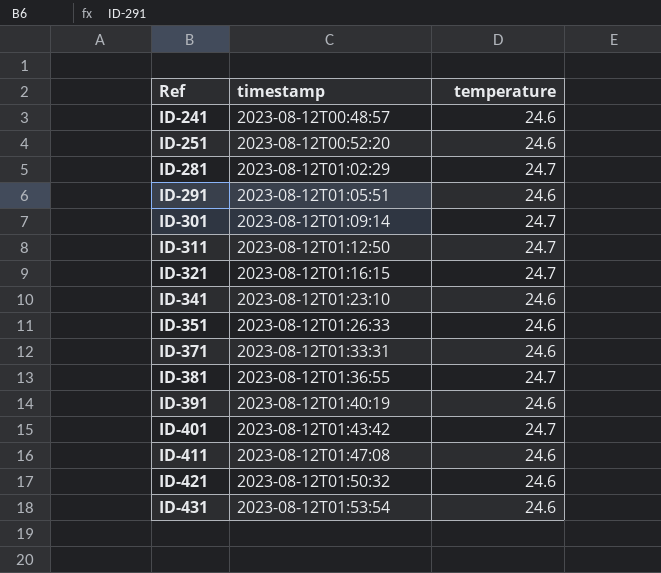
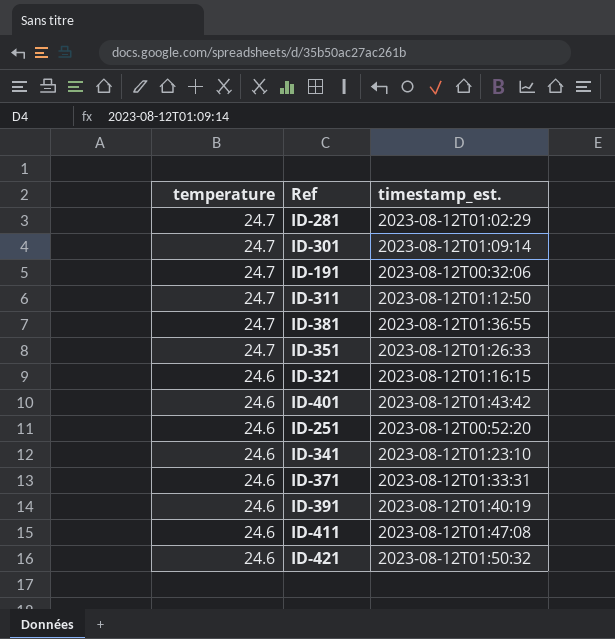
row order: Ref ascending -> temperature descending
column temperature | position: 3 -> 1
column name: timestamp -> timestamp_est.
row ID-241: 2023-08-12T00:48:57 | 24.6 -> none
row ID-291: 2023-08-12T01:05:51 | 24.6 -> none
row ID-431: 2023-08-12T01:53:54 | 24.6 -> none
row ID-191: none -> 24.7 | 2023-08-12T00:32:06
ID-351 | temperature: 24.6 -> 24.7
ID-321 | temperature: 24.7 -> 24.6
ID-401 | temperature: 24.7 -> 24.6

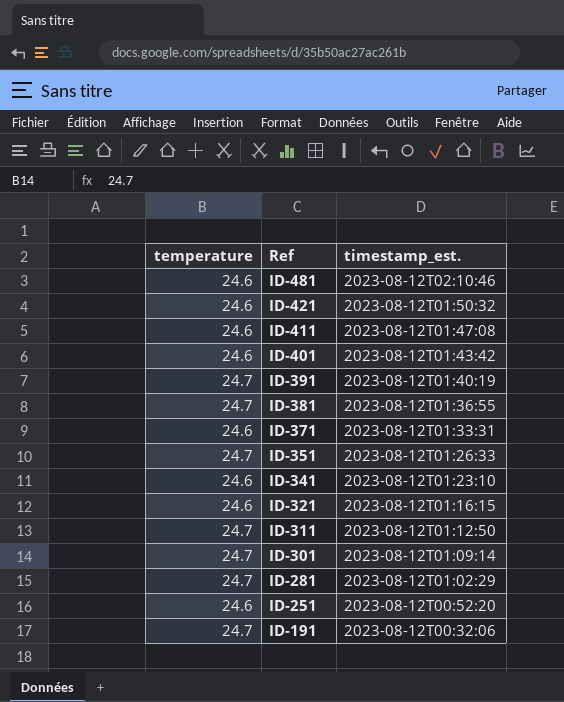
row order: temperature descending -> Ref descending
row ID-481: none -> 24.6 | 2023-08-12T02:10:46
ID-391 | temperature: 24.6 -> 24.7

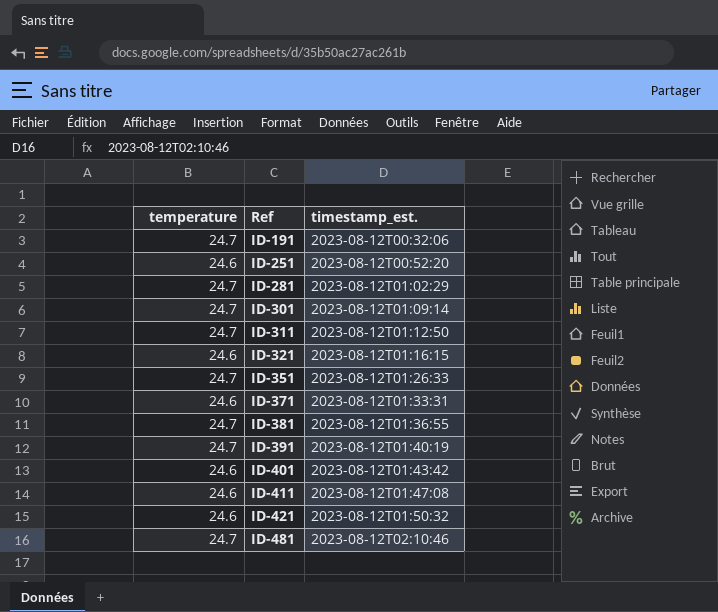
row order: Ref descending -> Ref ascending
row ID-341: 24.6 | 2023-08-12T01:23:10 -> none
ID-481 | temperature: 24.6 -> 24.7

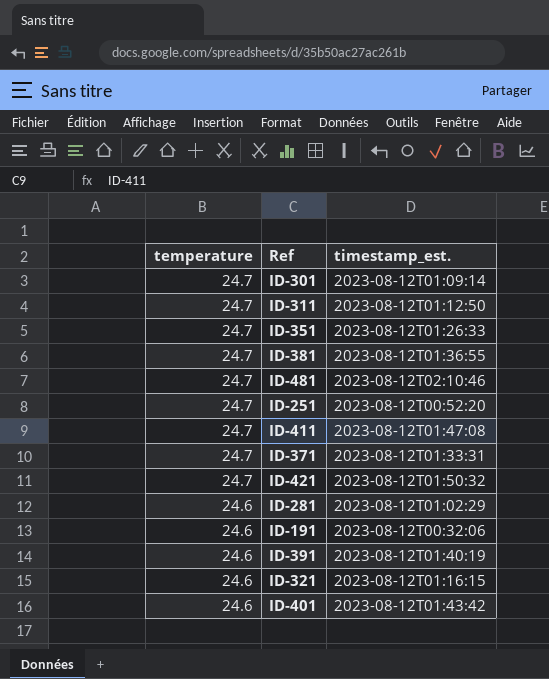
row order: Ref ascending -> temperature descending
ID-251 | temperature: 24.6 -> 24.7
ID-411 | temperature: 24.6 -> 24.7
ID-371 | temperature: 24.6 -> 24.7
ID-421 | temperature: 24.6 -> 24.7
ID-281 | temperature: 24.7 -> 24.6
ID-191 | temperature: 24.7 -> 24.6
ID-391 | temperature: 24.7 -> 24.6

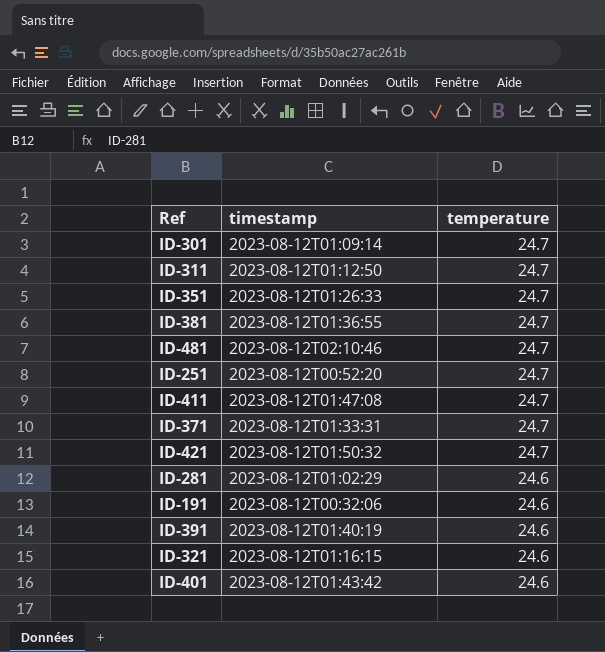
column name: timestamp_est. -> timestamp
column temperature | position: 1 -> 3

